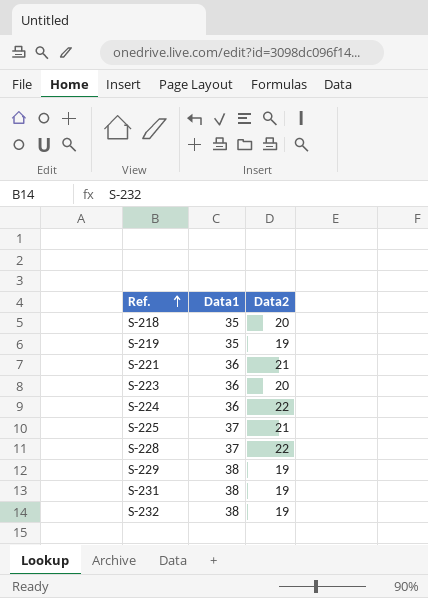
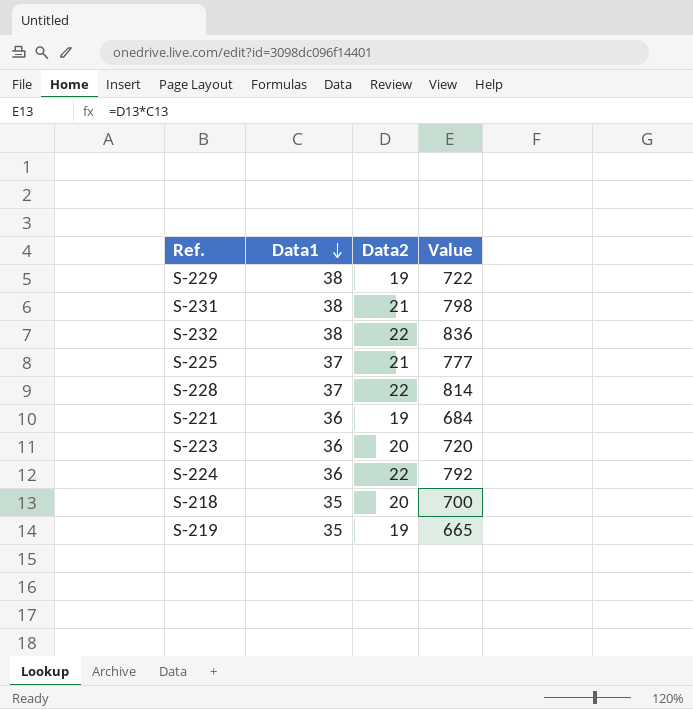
row order: Ref. ascending -> Data1 descending
column Value | formula: none -> [Data1] * [Data2]
S-231 | Data2: 19 -> 21
S-232 | Data2: 19 -> 22
S-221 | Data2: 21 -> 19

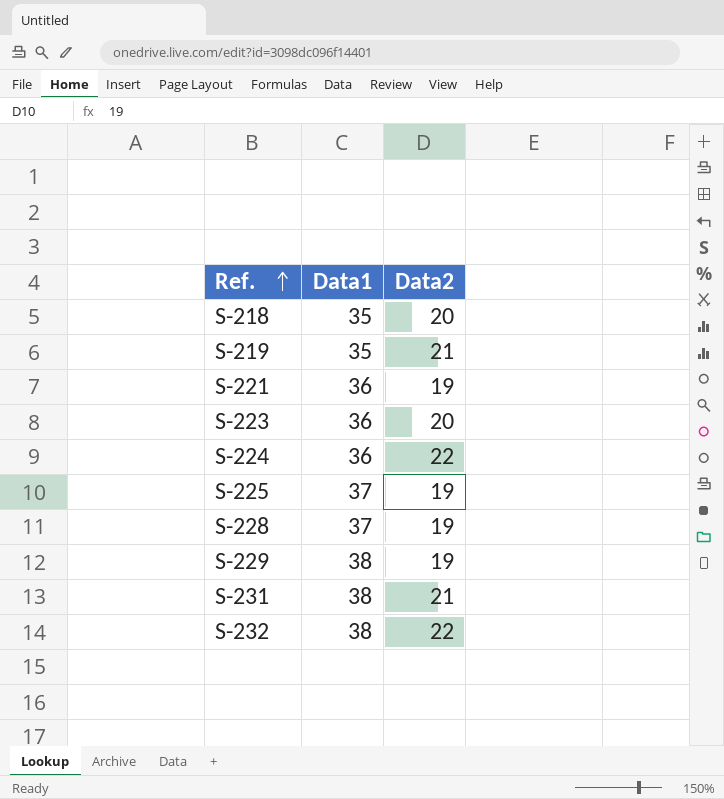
row order: Data1 descending -> Ref. ascending
column Value | formula: [Data1] * [Data2] -> none
S-219 | Data2: 19 -> 21
S-225 | Data2: 21 -> 19
S-228 | Data2: 22 -> 19

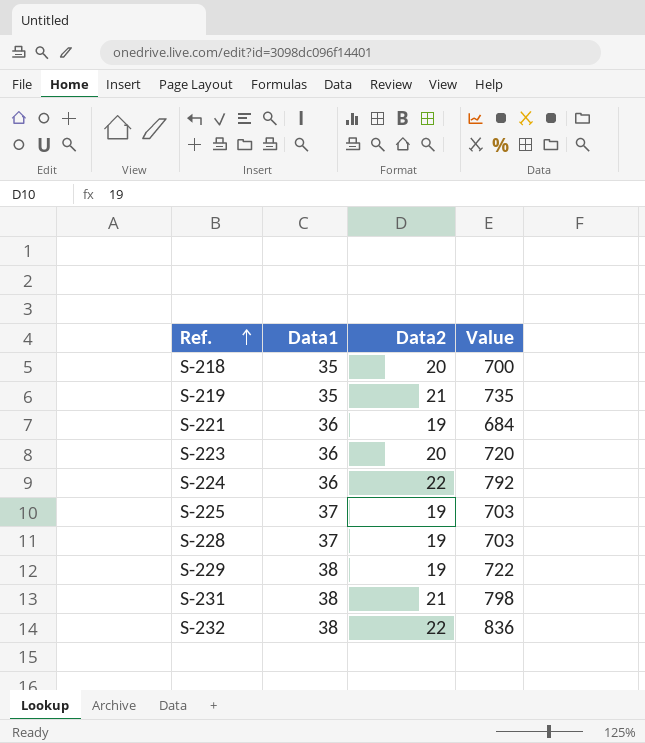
column Value | formula: none -> [Data1] * [Data2]

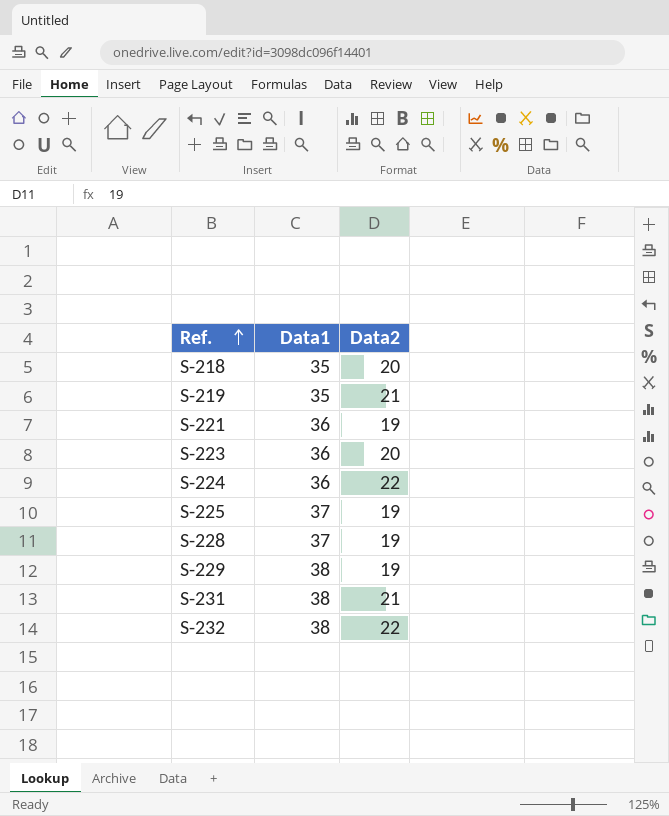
column Value | formula: [Data1] * [Data2] -> none

